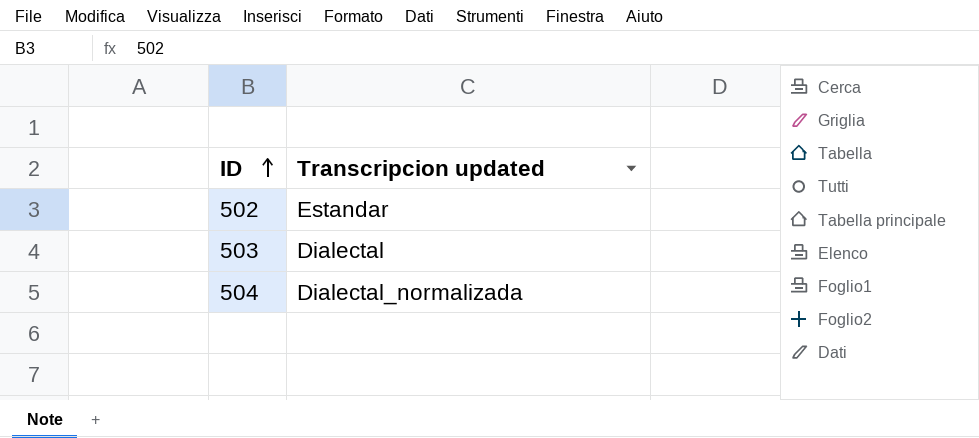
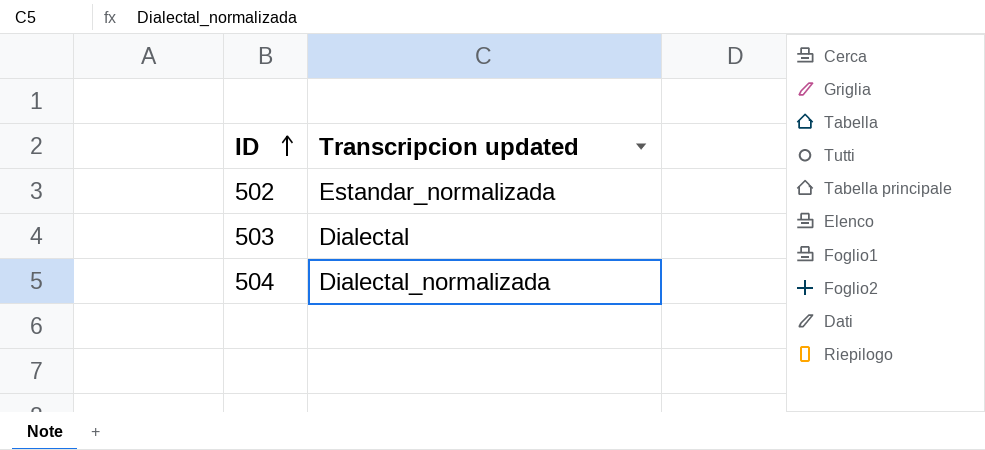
502 | Transcripcion updated: Estandar -> Estandar_normalizada

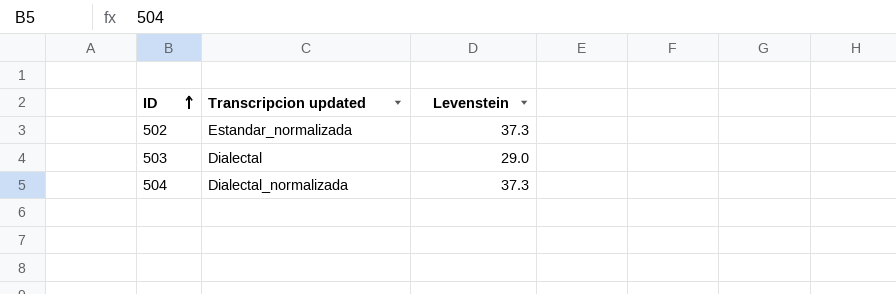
column Levenstein | position: none -> 3

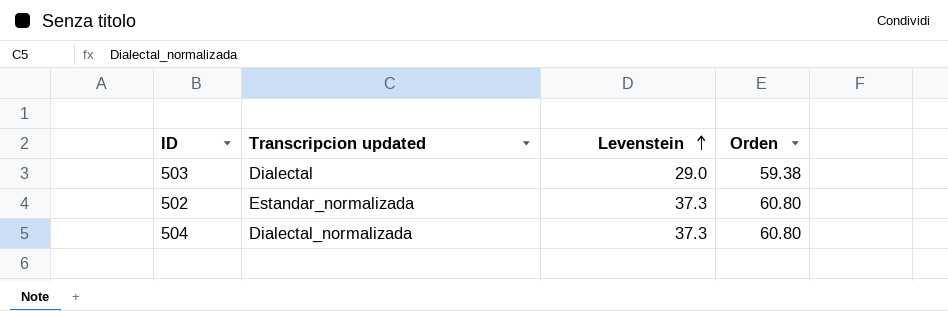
row order: ID ascending -> Levenstein ascending
column Orden | position: none -> 4

